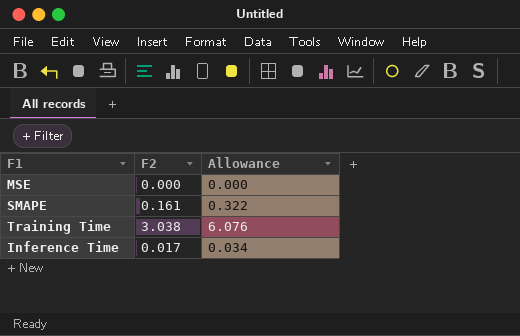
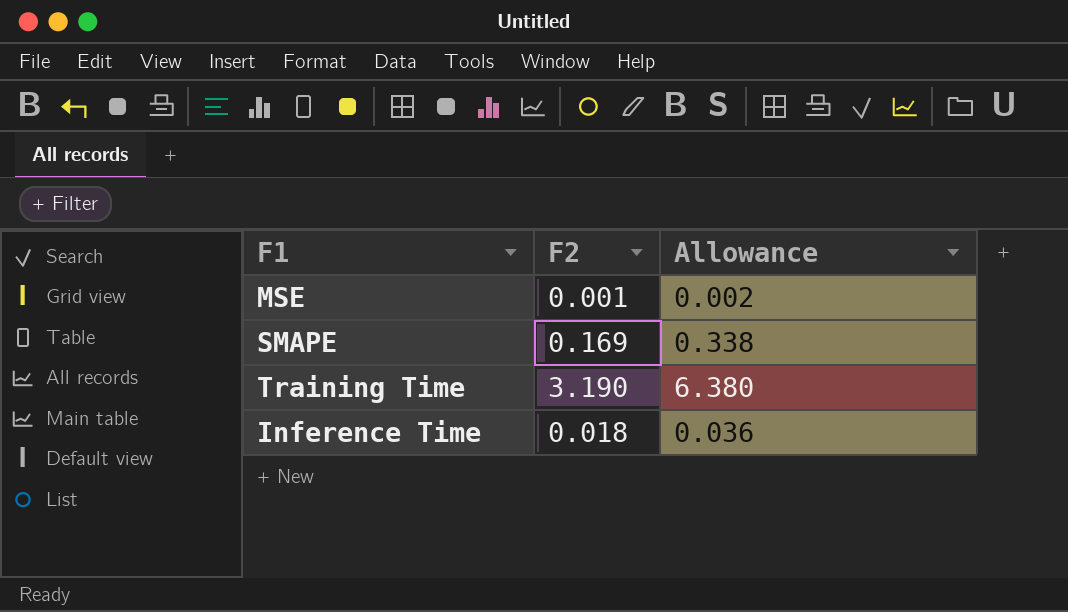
MSE | F2: 0.000 -> 0.001
MSE | Allowance: 0.000 -> 0.002
SMAPE | F2: 0.161 -> 0.169
SMAPE | Allowance: 0.322 -> 0.338
Training Time | F2: 3.038 -> 3.190
Training Time | Allowance: 6.076 -> 6.380
Inference Time | F2: 0.017 -> 0.018
Inference Time | Allowance: 0.034 -> 0.036

